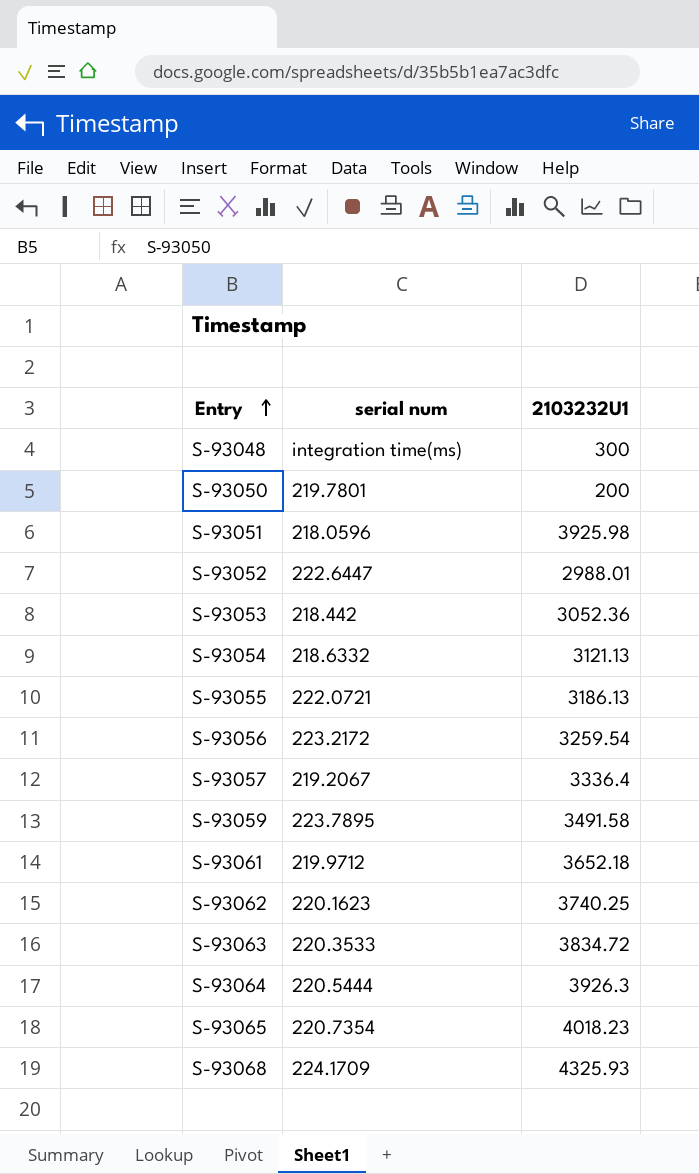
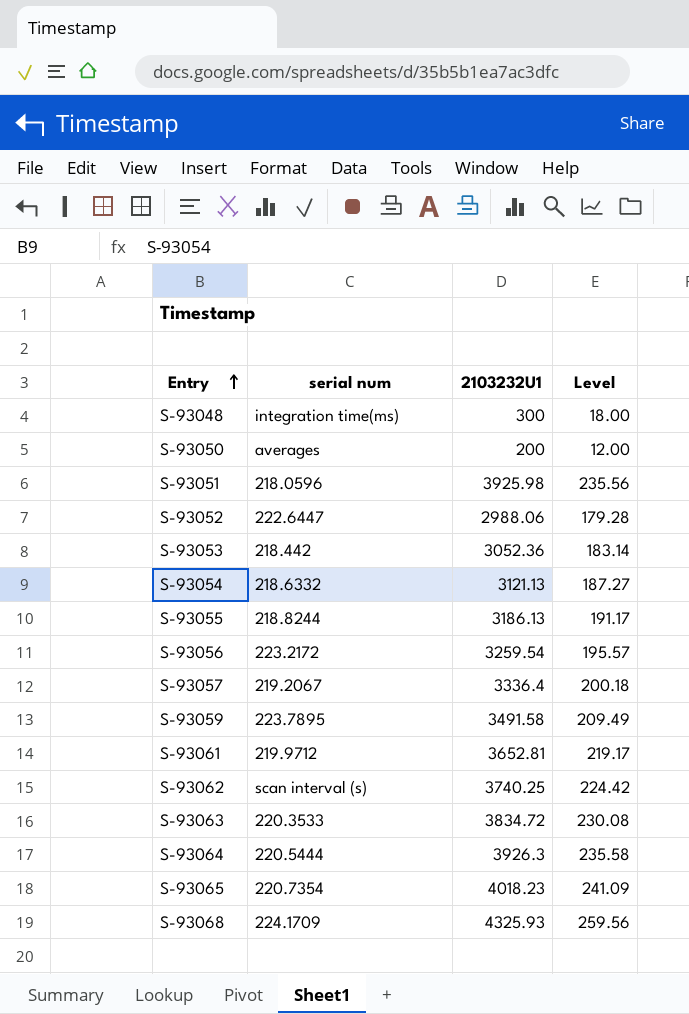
column Level | formula: none -> [2103232U1] * 0.06
S-93050 | serial num: 219.7801 -> averages
S-93052 | 2103232U1: 2988.01 -> 2988.06
S-93055 | serial num: 222.0721 -> 218.8244
S-93061 | 2103232U1: 3652.18 -> 3652.81
S-93062 | serial num: 220.1623 -> scan interval (s)

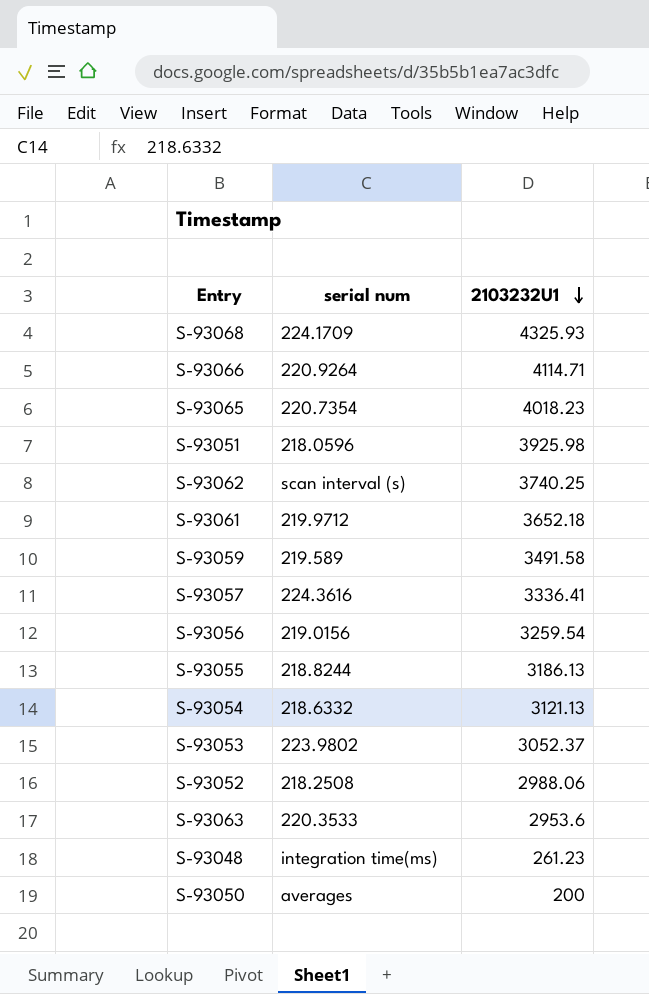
row order: Entry ascending -> 2103232U1 descending
column Level | formula: [2103232U1] * 0.06 -> none
row S-93064: 220.5444 | 3926.3 | 235.58 -> none
row S-93066: none -> 220.9264 | 4114.71
S-93061 | 2103232U1: 3652.81 -> 3652.18
S-93059 | serial num: 223.7895 -> 219.589
S-93057 | serial num: 219.2067 -> 224.3616
S-93057 | 2103232U1: 3336.4 -> 3336.41
S-93056 | serial num: 223.2172 -> 219.0156
S-93053 | serial num: 218.442 -> 223.9802
S-93053 | 2103232U1: 3052.36 -> 3052.37
S-93052 | serial num: 222.6447 -> 218.2508
S-93063 | 2103232U1: 3834.72 -> 2953.6
S-93048 | 2103232U1: 300 -> 261.23

